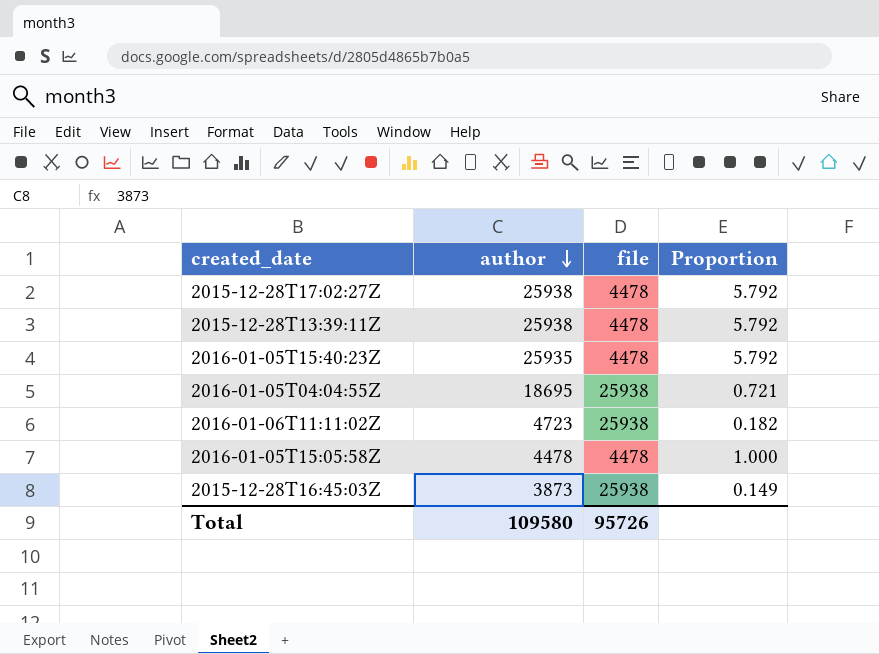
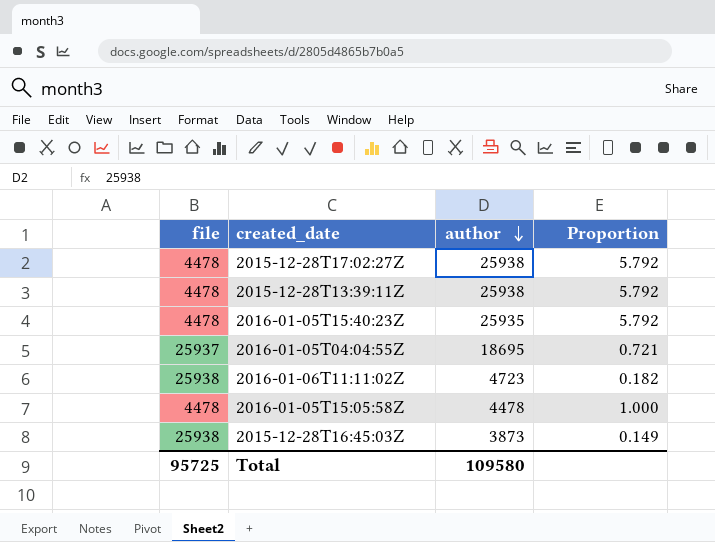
column file | position: 3 -> 1
2016-01-05T04:04:55Z | file: 25938 -> 25937
Total | file: 95726 -> 95725

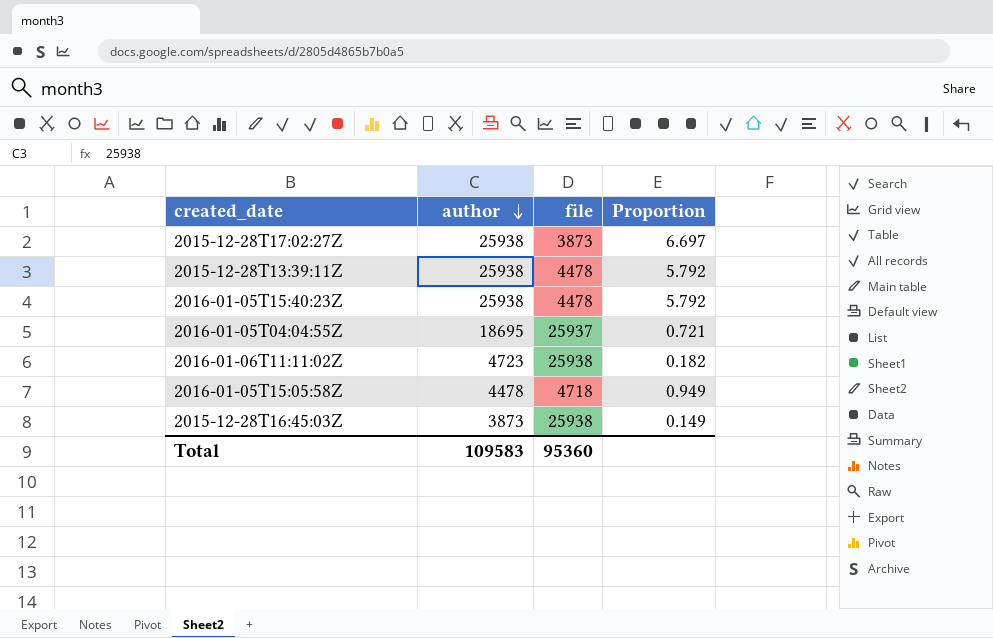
column file | position: 1 -> 3
2015-12-28T17:02:27Z | file: 4478 -> 3873
2015-12-28T17:02:27Z | Proportion: 5.792 -> 6.697
2016-01-05T15:40:23Z | author: 25935 -> 25938
2016-01-05T15:05:58Z | file: 4478 -> 4718
2016-01-05T15:05:58Z | Proportion: 1.000 -> 0.949
Total | author: 109580 -> 109583
Total | file: 95725 -> 95360

